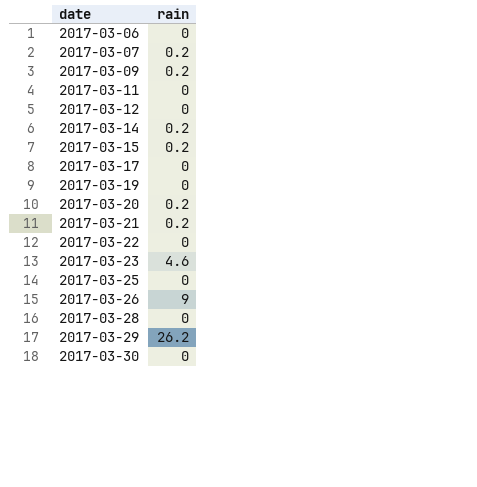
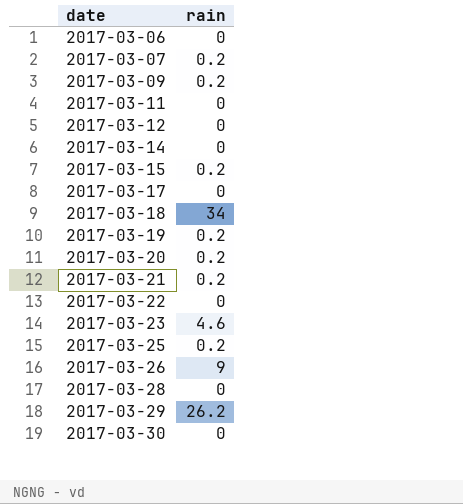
2017-03-14 | rain: 0.2 -> 0
row 2017-03-18: none -> 34
2017-03-19 | rain: 0 -> 0.2
2017-03-25 | rain: 0 -> 0.2

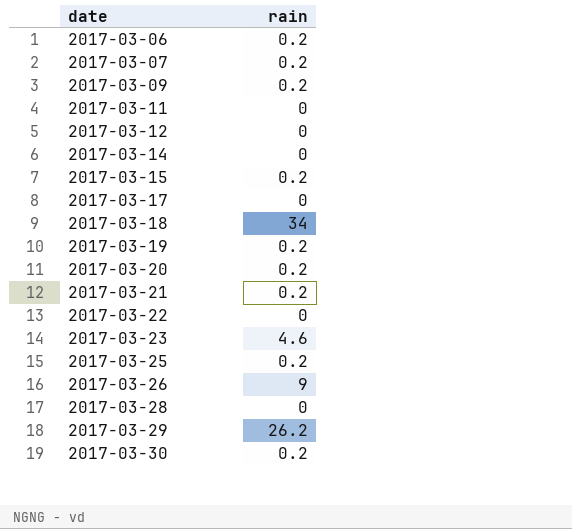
2017-03-06 | rain: 0 -> 0.2
2017-03-30 | rain: 0 -> 0.2

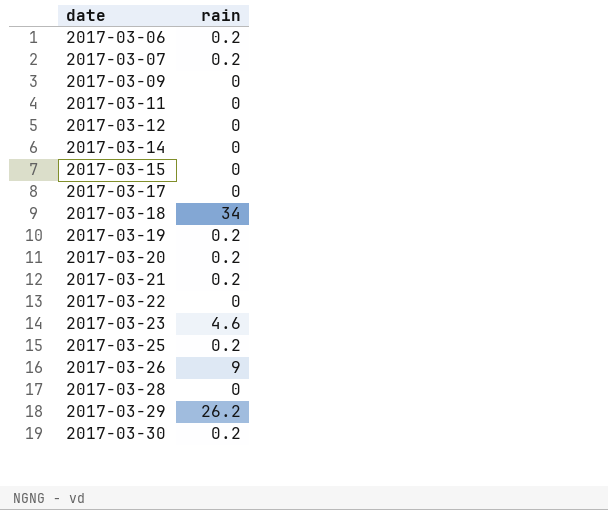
2017-03-09 | rain: 0.2 -> 0
2017-03-15 | rain: 0.2 -> 0

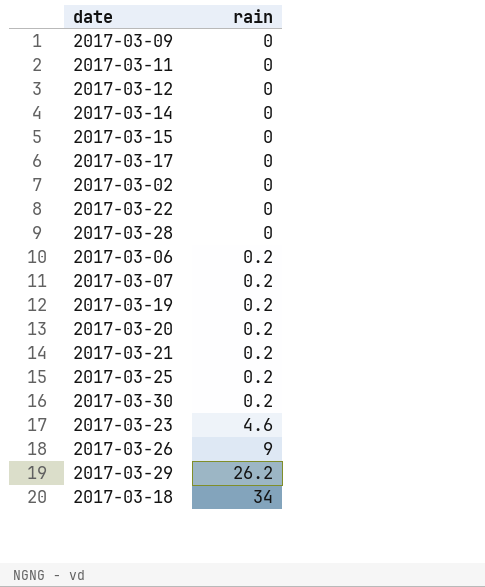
row order: date ascending -> rain ascending
row 2017-03-02: none -> 0

